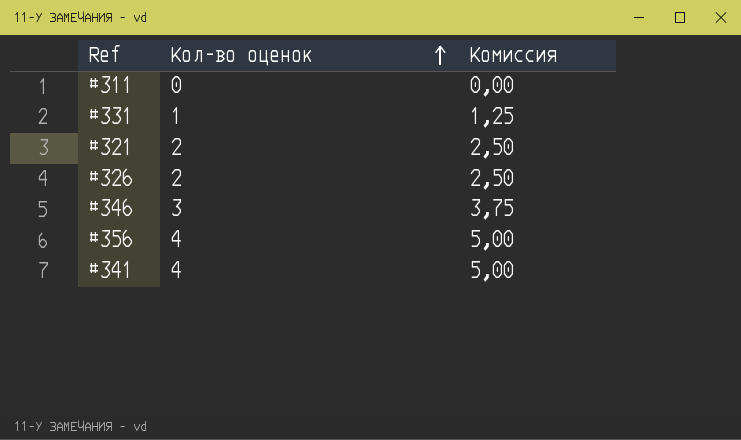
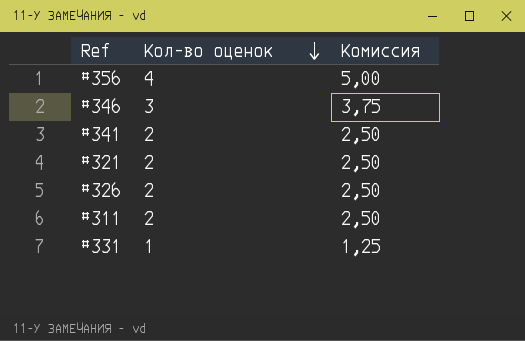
row order: Кол-во оценок ascending -> Кол-во оценок descending
#341 | Кол-во оценок: 4 -> 2
#341 | Комиссия: 5,00 -> 2,50
#311 | Кол-во оценок: 0 -> 2
#311 | Комиссия: 0,00 -> 2,50

